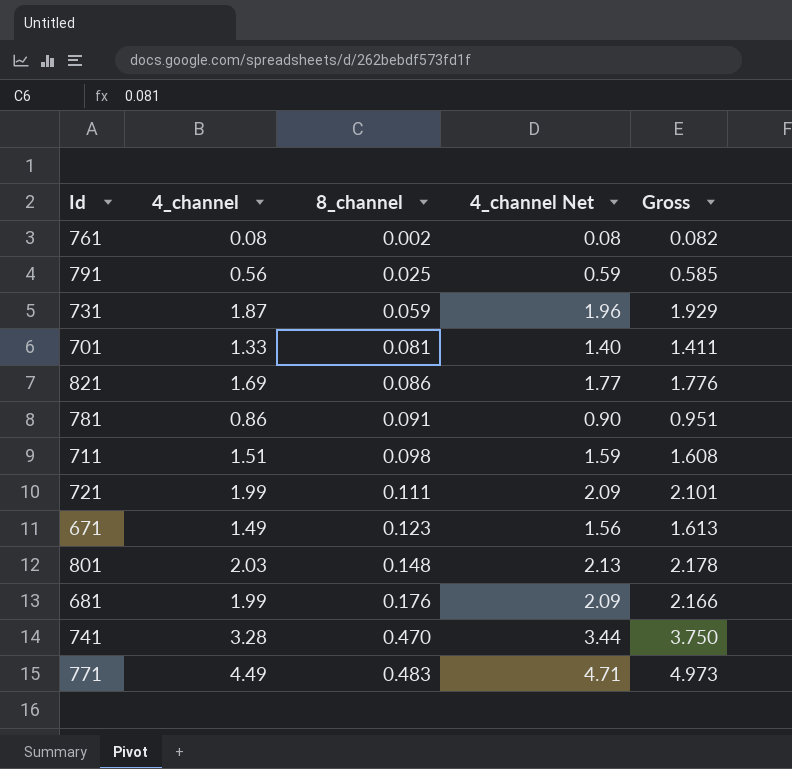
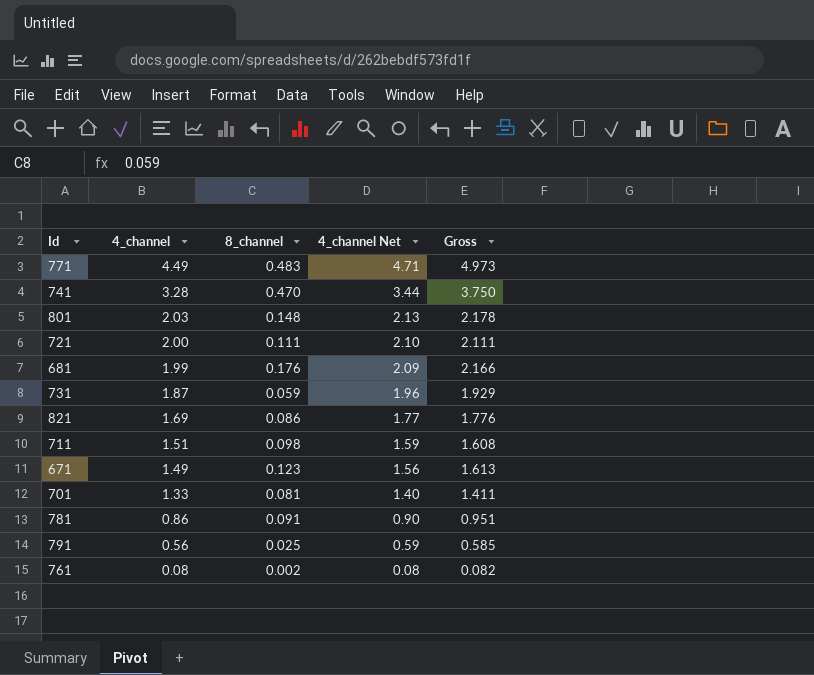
row order: 8_channel ascending -> 4_channel descending
721 | 4_channel: 1.99 -> 2.00
721 | 4_channel Net: 2.09 -> 2.10
721 | Gross: 2.101 -> 2.111

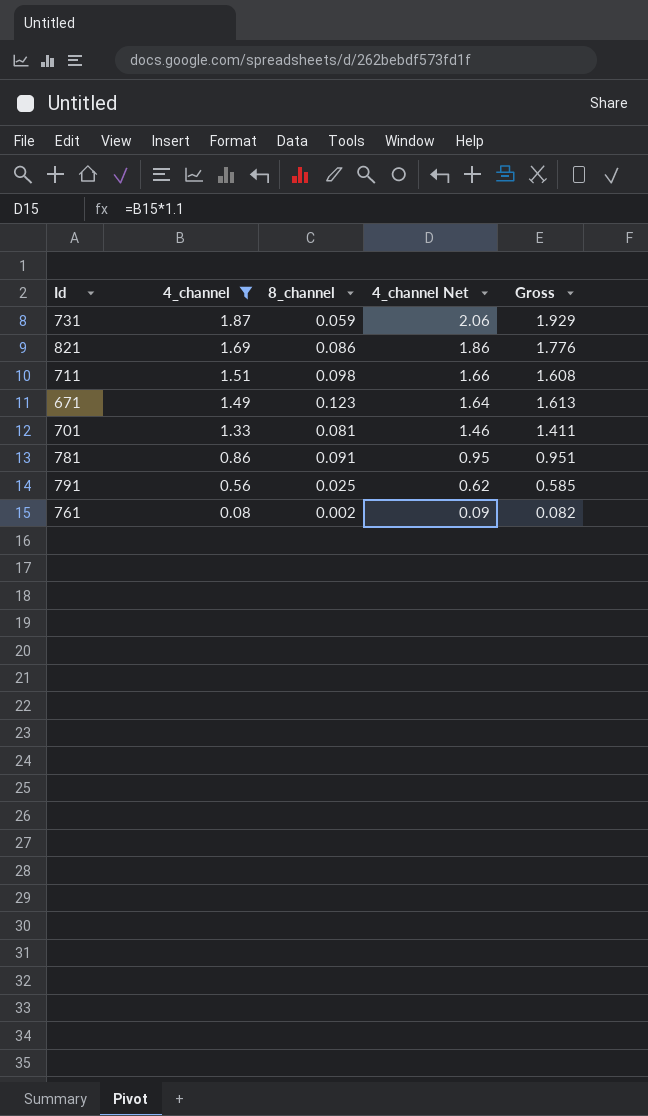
filter: none -> 4_channel <= 1.87
column 4_channel Net | formula: [4_channel] * 1.05 -> [4_channel] * 1.1

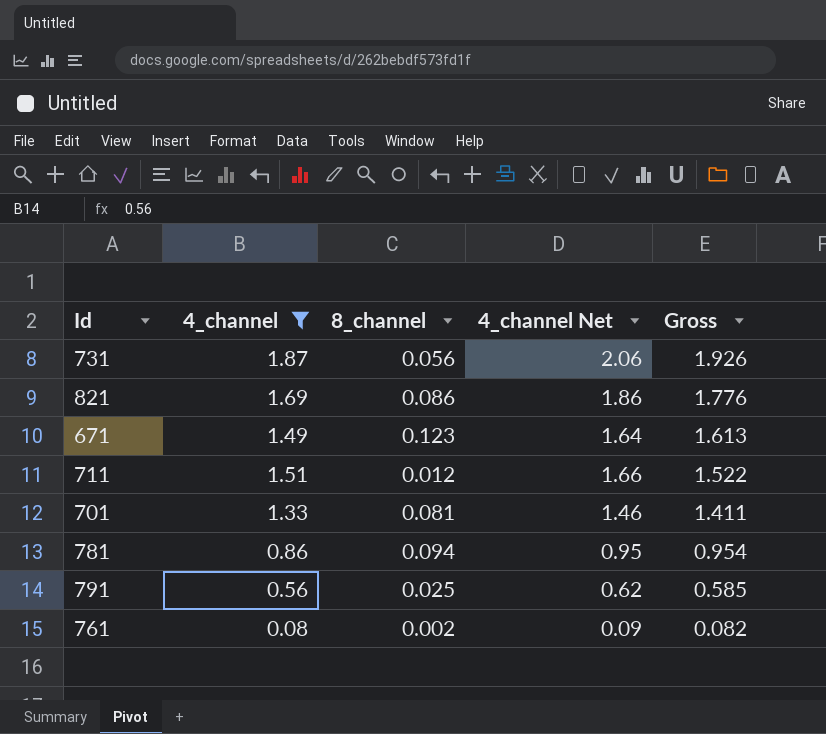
row order: 4_channel descending -> Gross descending
731 | 8_channel: 0.059 -> 0.056
731 | Gross: 1.929 -> 1.926
711 | 8_channel: 0.098 -> 0.012
711 | Gross: 1.608 -> 1.522
781 | 8_channel: 0.091 -> 0.094
781 | Gross: 0.951 -> 0.954

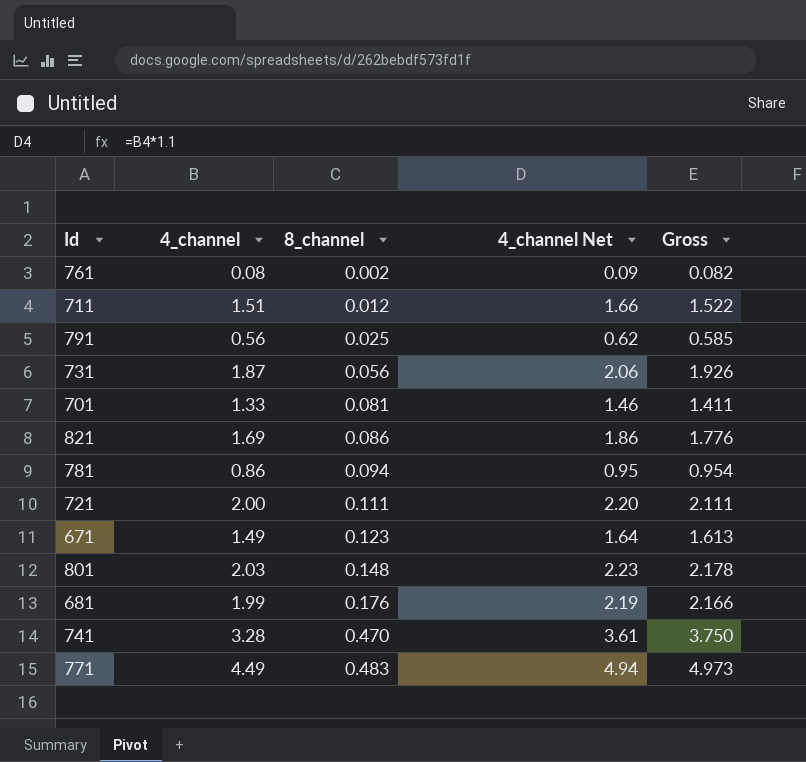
filter: 4_channel <= 1.87 -> none
row order: Gross descending -> 8_channel ascending

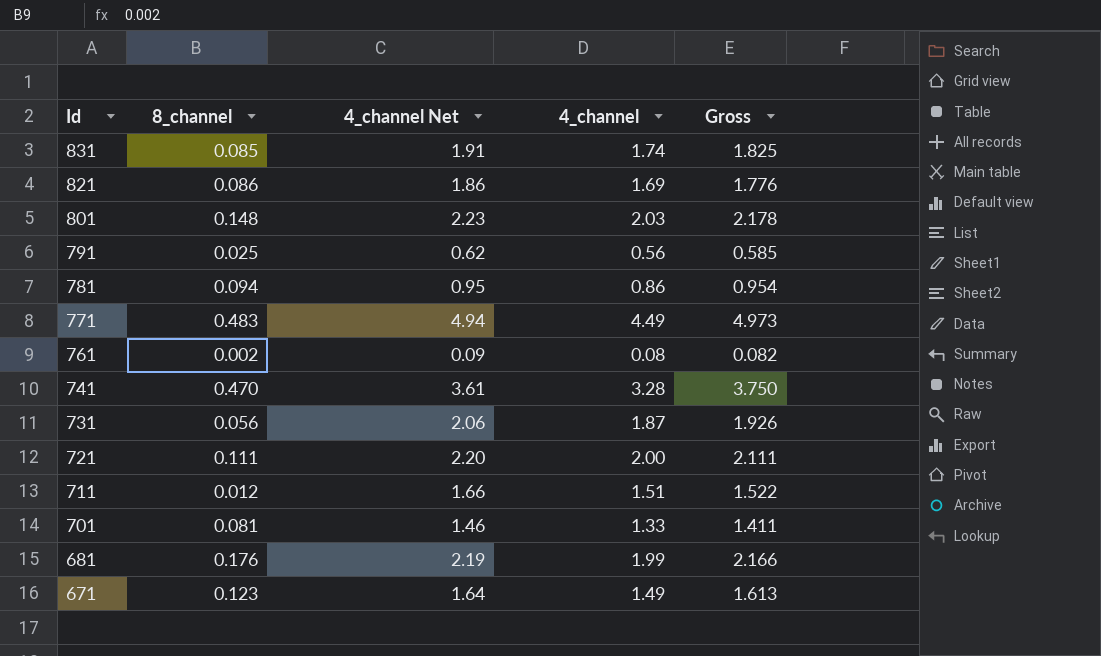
row order: 8_channel ascending -> Id descending
column 4_channel | position: 2 -> 4
row 831: none -> 0.085 | 1.91 | 1.74 | 1.825

